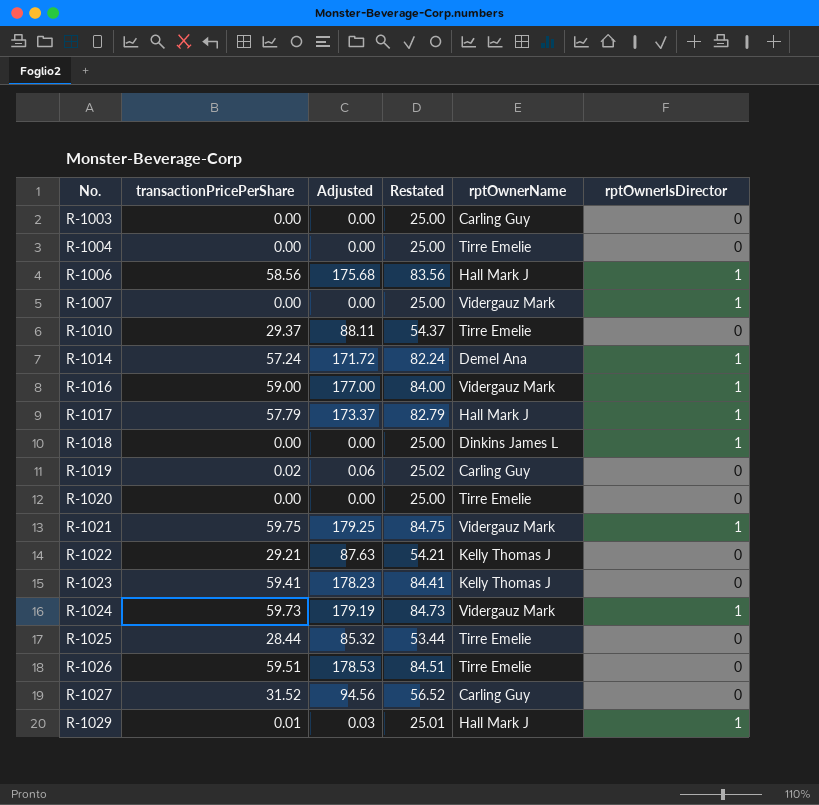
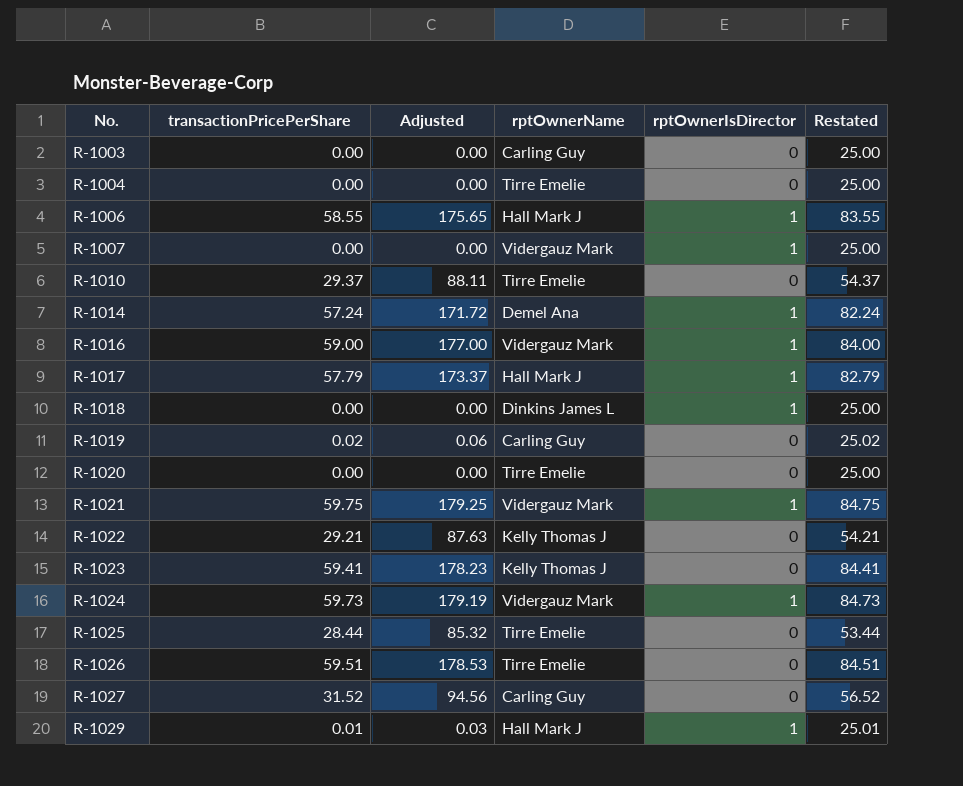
column Restated | position: 4 -> 6
R-1006 | transactionPricePerShare: 58.56 -> 58.55
R-1006 | Adjusted: 175.68 -> 175.65
R-1006 | Restated: 83.56 -> 83.55

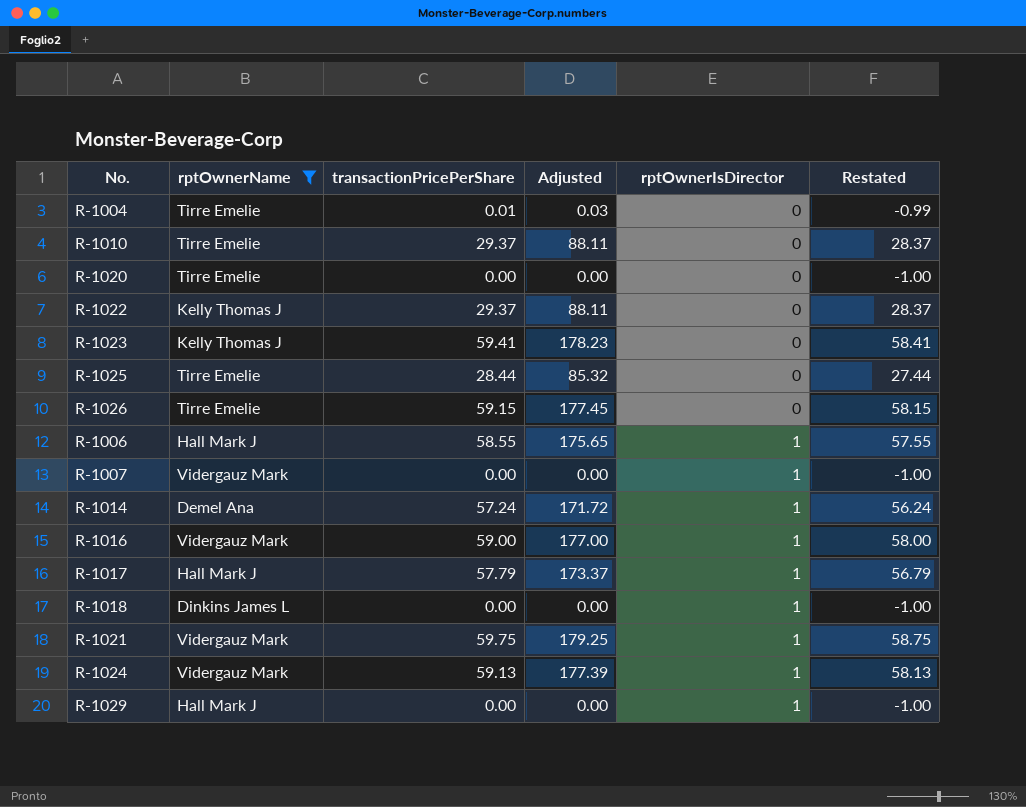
filter: none -> rptOwnerName != Carling Guy
row order: No. ascending -> rptOwnerIsDirector ascending
column rptOwnerName | position: 4 -> 2
column Restated | formula: [transactionPricePerShare] + 25 -> [transactionPricePerShare] - 1
R-1004 | transactionPricePerShare: 0.00 -> 0.01
R-1004 | Adjusted: 0.00 -> 0.03
R-1022 | transactionPricePerShare: 29.21 -> 29.37
R-1022 | Adjusted: 87.63 -> 88.11
R-1026 | transactionPricePerShare: 59.51 -> 59.15
R-1026 | Adjusted: 178.53 -> 177.45
R-1024 | transactionPricePerShare: 59.73 -> 59.13
R-1024 | Adjusted: 179.19 -> 177.39
R-1029 | transactionPricePerShare: 0.01 -> 0.00
R-1029 | Adjusted: 0.03 -> 0.00

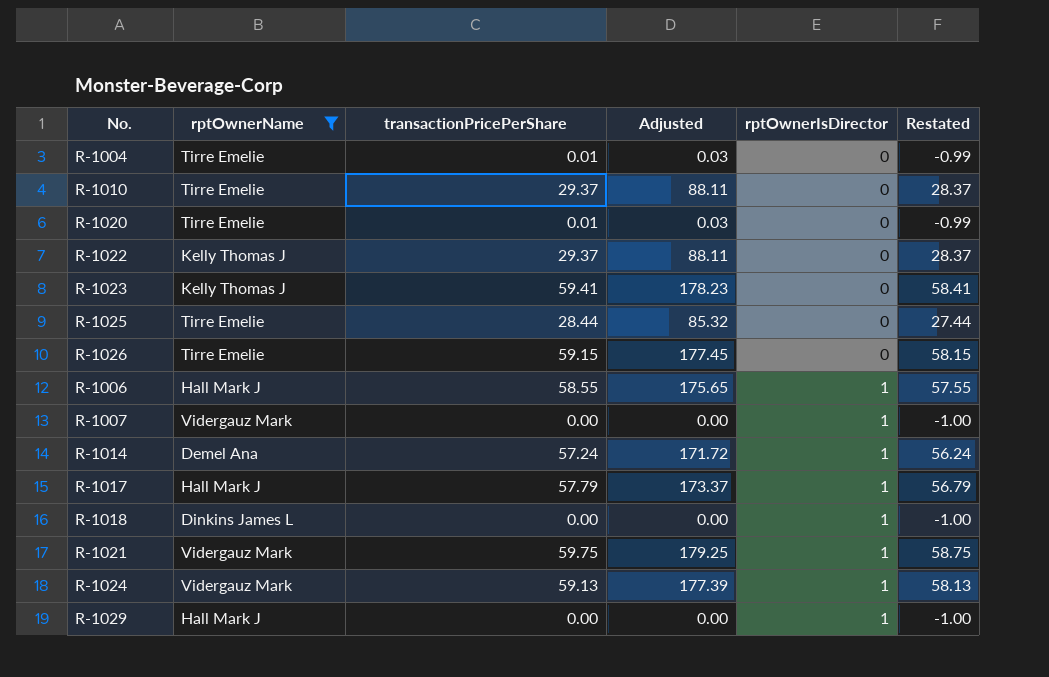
row R-1016: Vidergauz Mark | 59.00 | 177.00 | 1 | 58.00 -> none
R-1020 | transactionPricePerShare: 0.00 -> 0.01
R-1020 | Adjusted: 0.00 -> 0.03
R-1020 | Restated: -1.00 -> -0.99

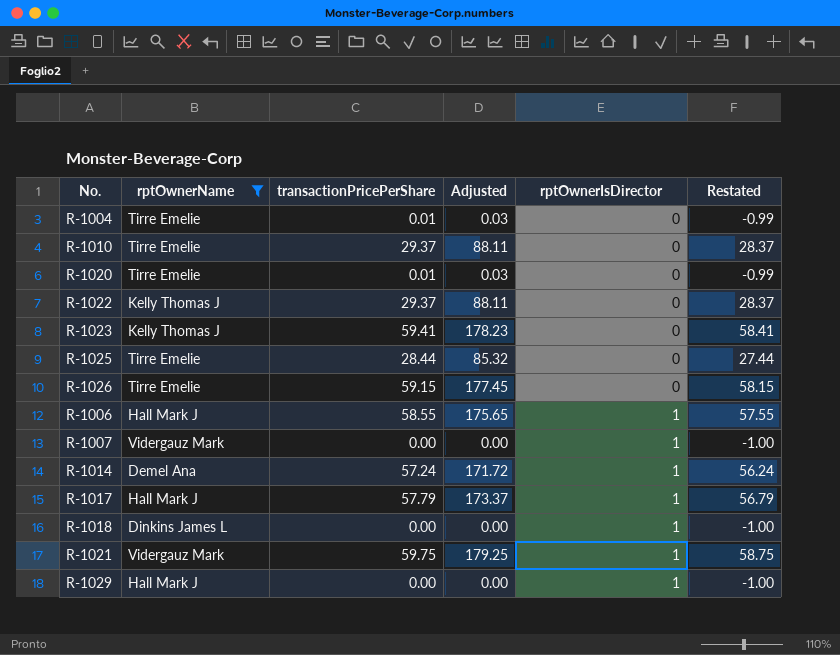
row R-1024: Vidergauz Mark | 59.13 | 177.39 | 1 | 58.13 -> none

